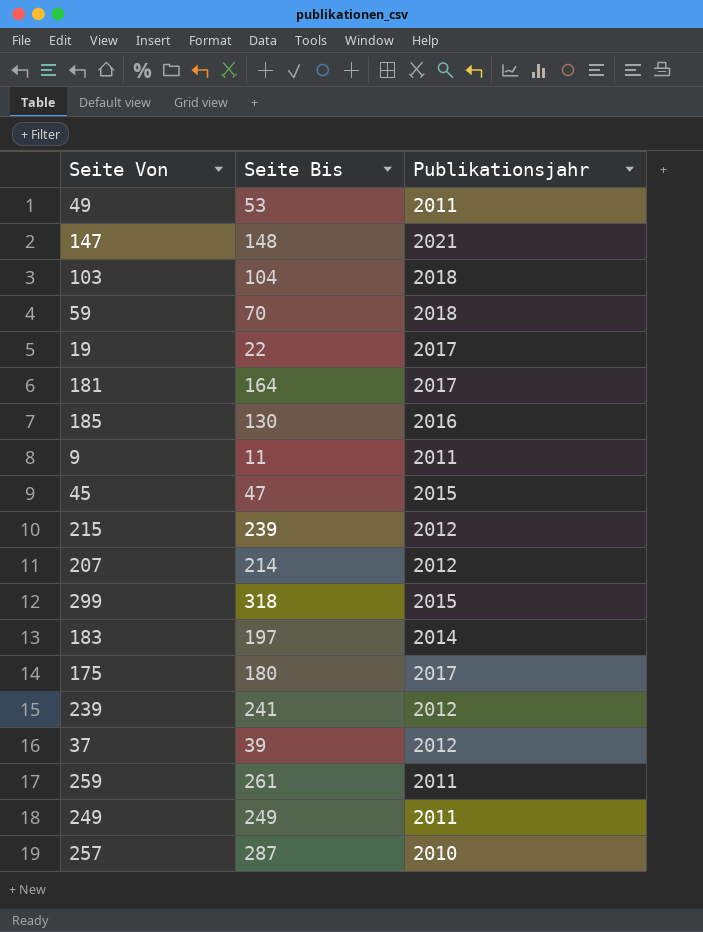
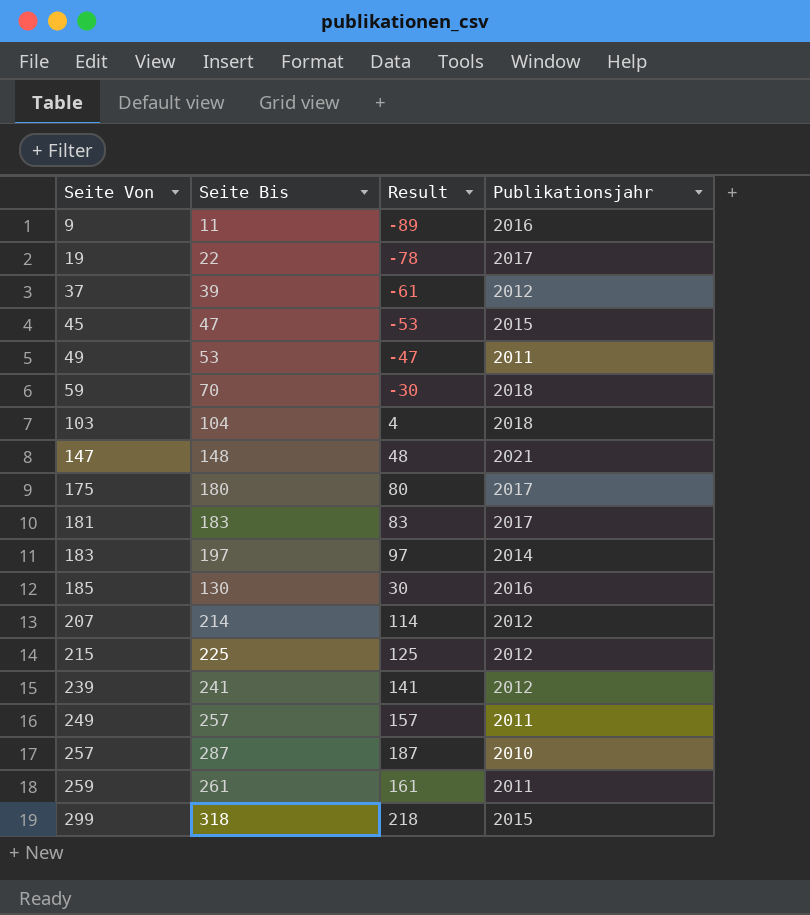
row order: none -> Seite Von ascending
column Result | formula: none -> [Seite Bis] - 100
9 | Publikationsjahr: 2011 -> 2016
181 | Seite Bis: 164 -> 183
215 | Seite Bis: 239 -> 225
249 | Seite Bis: 249 -> 257

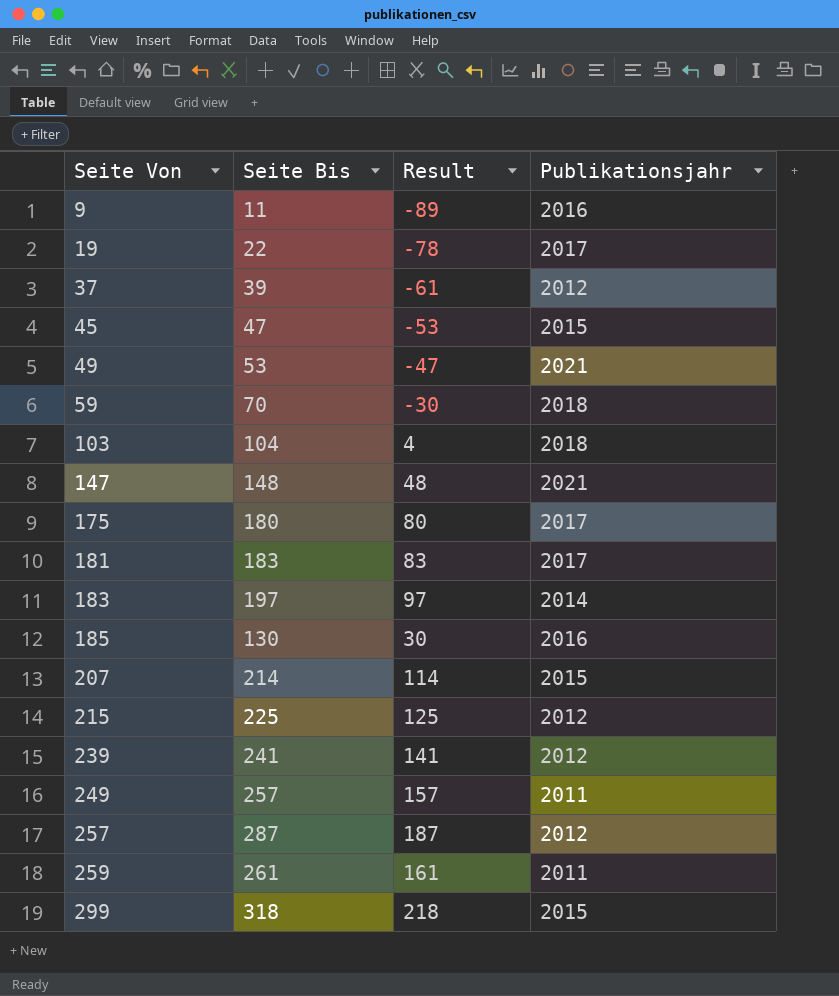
49 | Publikationsjahr: 2011 -> 2021
207 | Publikationsjahr: 2012 -> 2015
257 | Publikationsjahr: 2010 -> 2012

